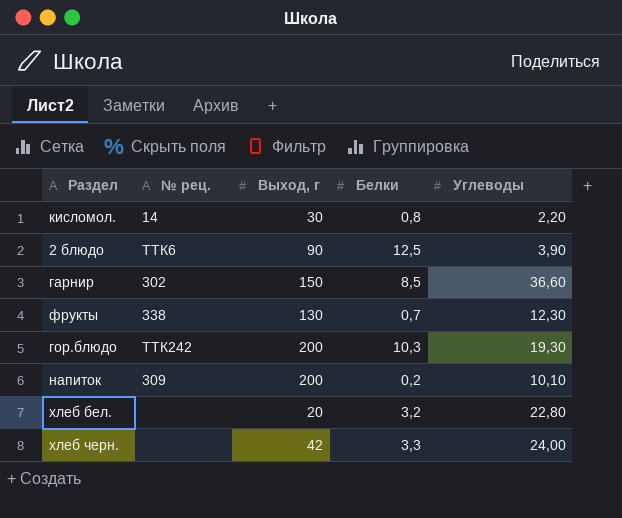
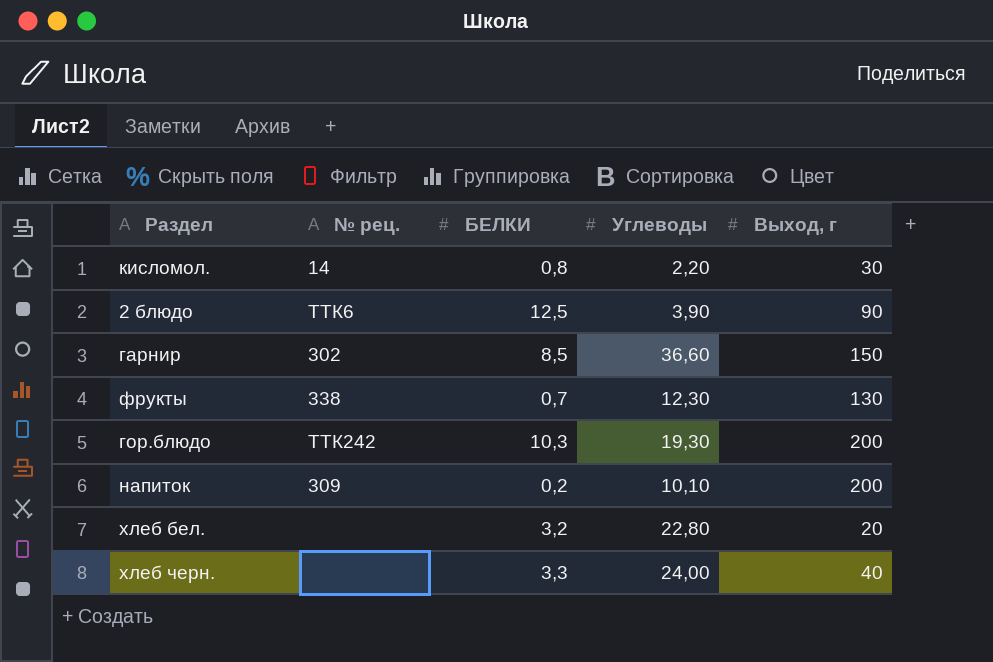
column name: Белки -> БЕЛКИ
column Выход, г | position: 3 -> 5
хлеб черн. | Выход, г: 42 -> 40

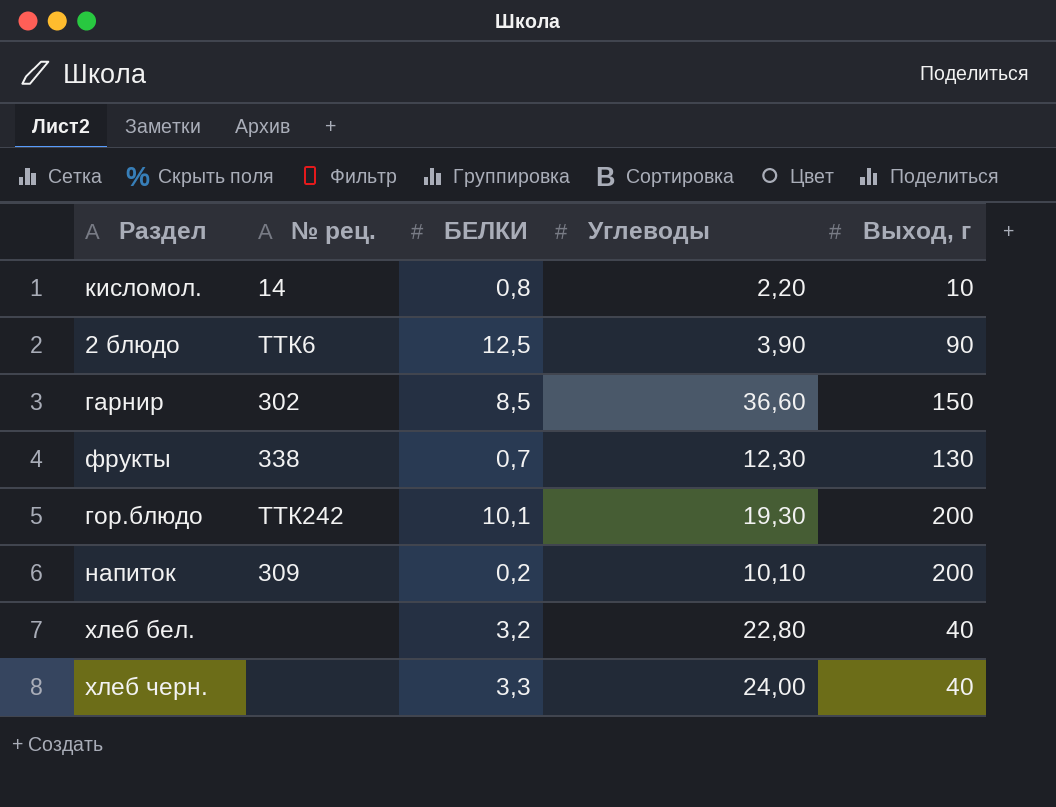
кисломол. | Выход, г: 30 -> 10
гор.блюдо | БЕЛКИ: 10,3 -> 10,1
хлеб бел. | Выход, г: 20 -> 40

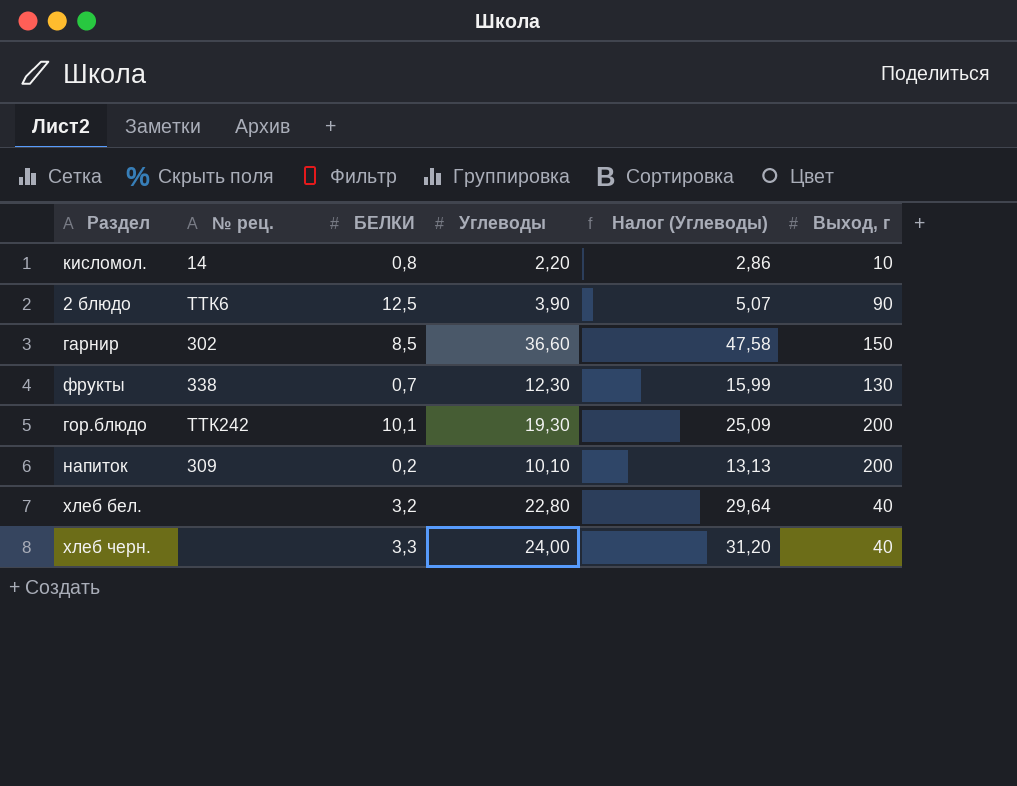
column Налог (Углеводы) | formula: none -> [Углеводы] * 1,3

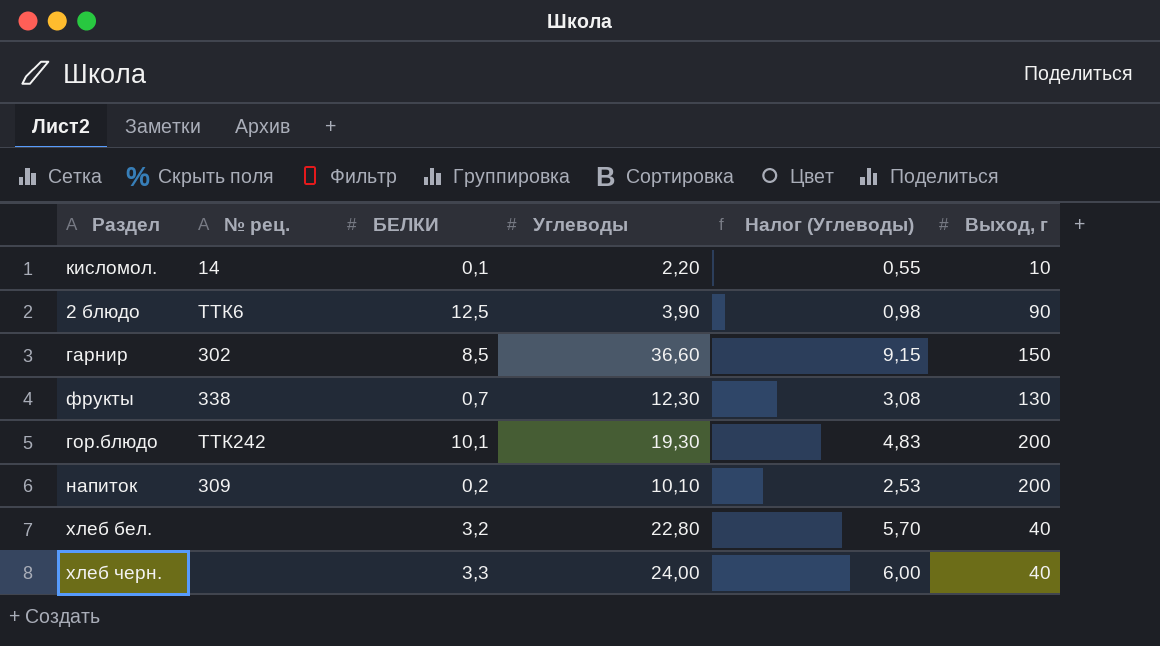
column Налог (Углеводы) | formula: [Углеводы] * 1,3 -> [Углеводы] * 0,25
кисломол. | БЕЛКИ: 0,8 -> 0,1

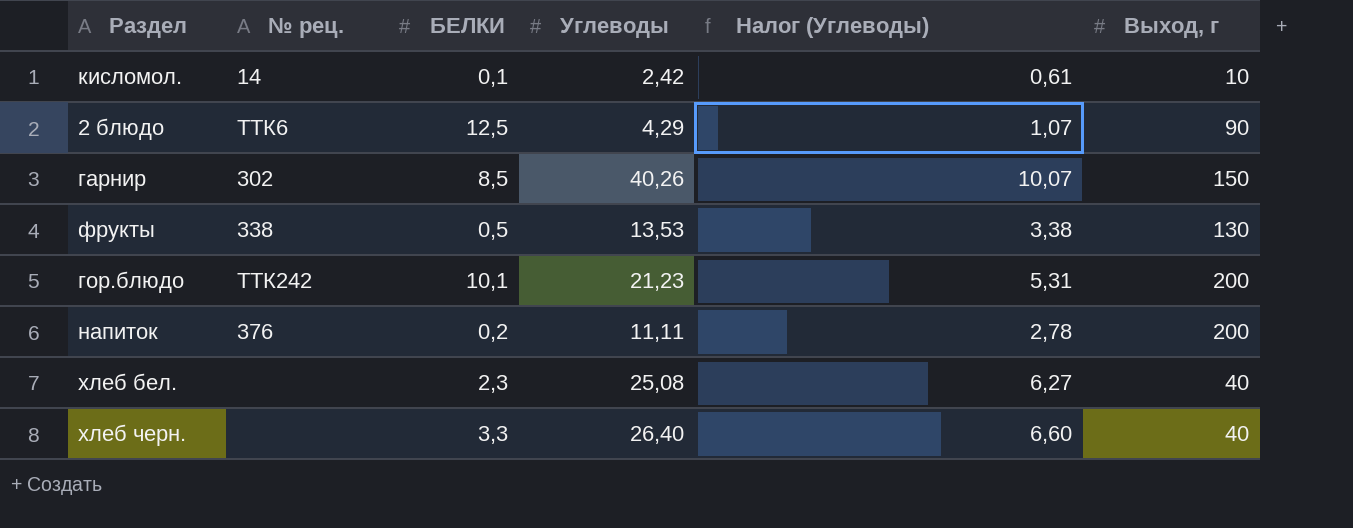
кисломол. | Углеводы: 2,20 -> 2,42
кисломол. | Налог (Углеводы): 0,55 -> 0,61
2 блюдо | Углеводы: 3,90 -> 4,29
2 блюдо | Налог (Углеводы): 0,98 -> 1,07
гарнир | Углеводы: 36,60 -> 40,26
гарнир | Налог (Углеводы): 9,15 -> 10,07
фрукты | БЕЛКИ: 0,7 -> 0,5
фрукты | Углеводы: 12,30 -> 13,53
фрукты | Налог (Углеводы): 3,08 -> 3,38
гор.блюдо | Углеводы: 19,30 -> 21,23
гор.блюдо | Налог (Углеводы): 4,83 -> 5,31
напиток | № рец.: 309 -> 376
напиток | Углеводы: 10,10 -> 11,11
напиток | Налог (Углеводы): 2,53 -> 2,78
хлеб бел. | БЕЛКИ: 3,2 -> 2,3
хлеб бел. | Углеводы: 22,80 -> 25,08
хлеб бел. | Налог (Углеводы): 5,70 -> 6,27
хлеб черн. | Углеводы: 24,00 -> 26,40
хлеб черн. | Налог (Углеводы): 6,00 -> 6,60

